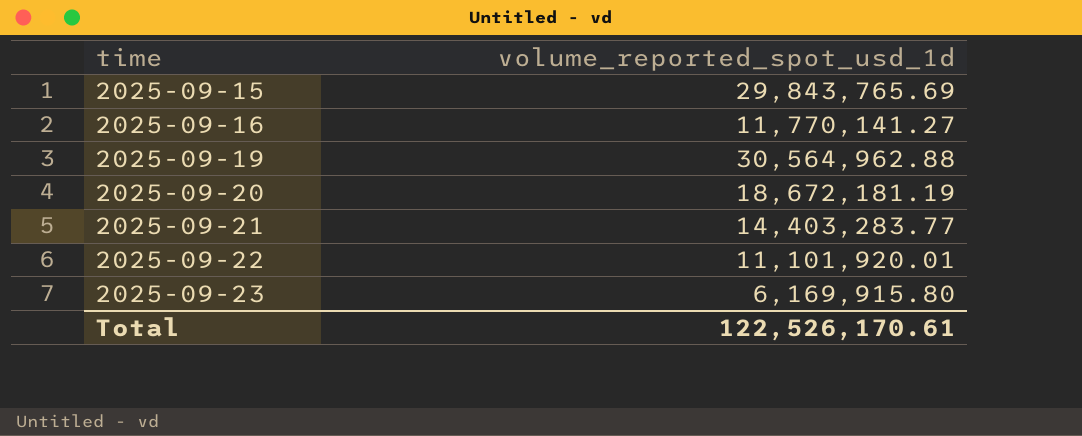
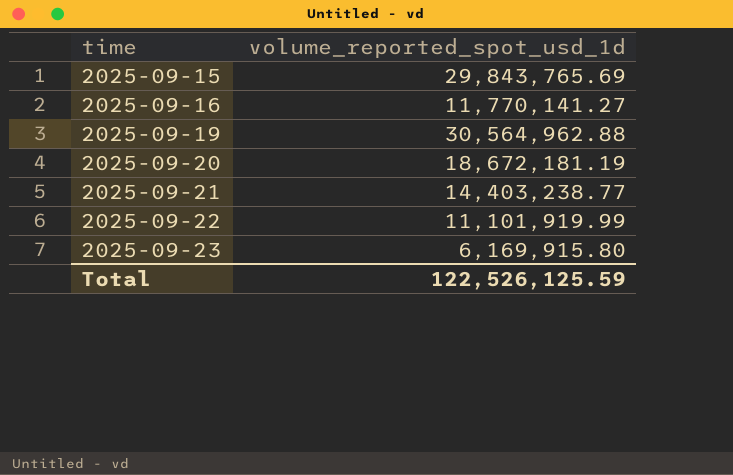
2025-09-21 | volume_reported_spot_usd_1d: 14,403,283.77 -> 14,403,238.77
2025-09-22 | volume_reported_spot_usd_1d: 11,101,920.01 -> 11,101,919.99
Total | volume_reported_spot_usd_1d: 122,526,170.61 -> 122,526,125.59

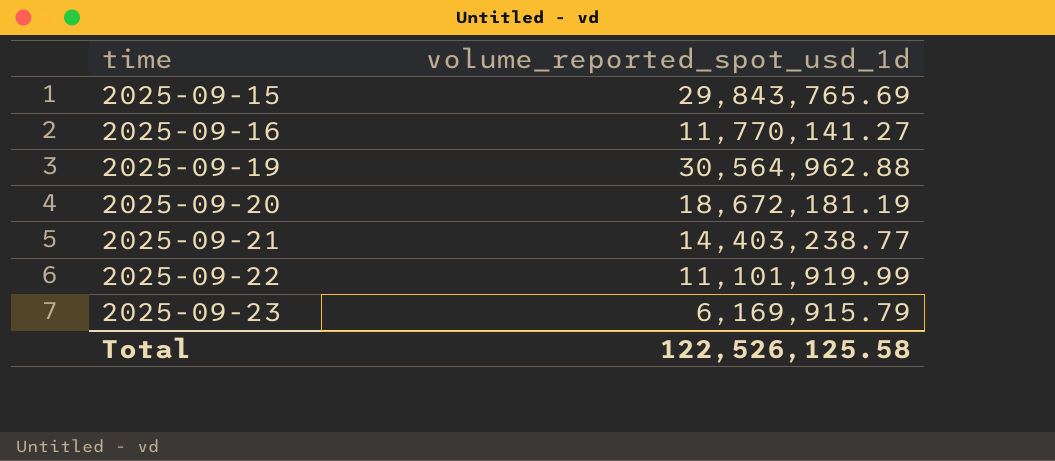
2025-09-23 | volume_reported_spot_usd_1d: 6,169,915.80 -> 6,169,915.79
Total | volume_reported_spot_usd_1d: 122,526,125.59 -> 122,526,125.58

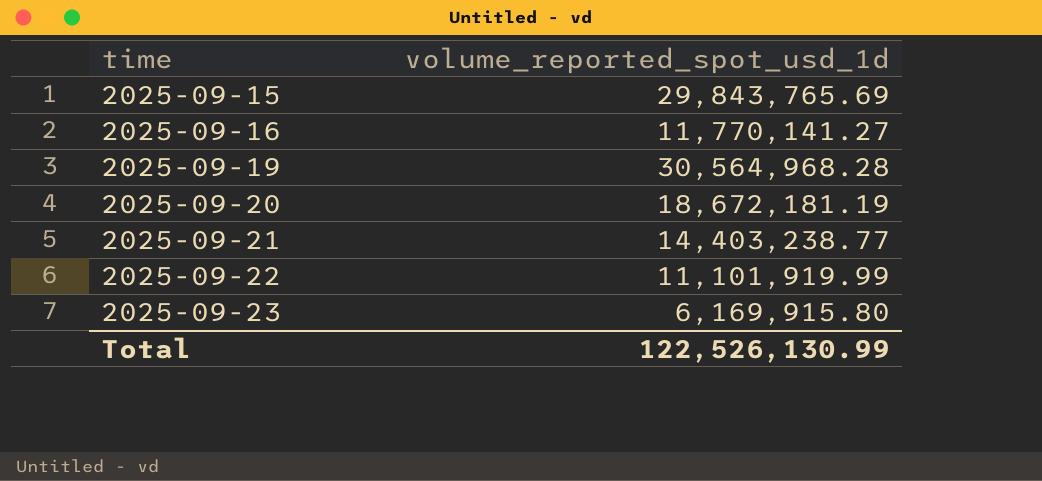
2025-09-19 | volume_reported_spot_usd_1d: 30,564,962.88 -> 30,564,968.28
2025-09-23 | volume_reported_spot_usd_1d: 6,169,915.79 -> 6,169,915.80
Total | volume_reported_spot_usd_1d: 122,526,125.58 -> 122,526,130.99

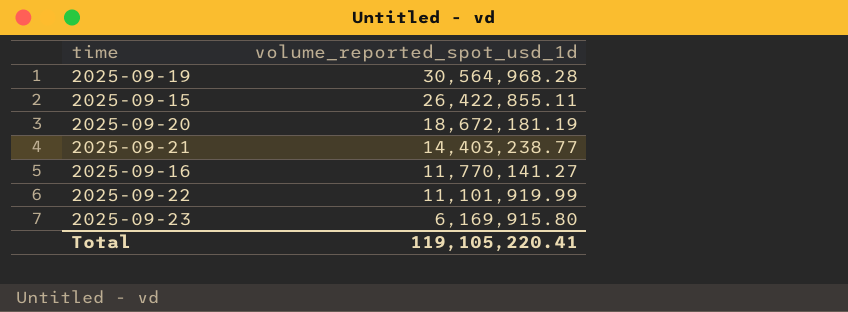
row order: time ascending -> volume_reported_spot_usd_1d descending
2025-09-15 | volume_reported_spot_usd_1d: 29,843,765.69 -> 26,422,855.11
Total | volume_reported_spot_usd_1d: 122,526,130.99 -> 119,105,220.41

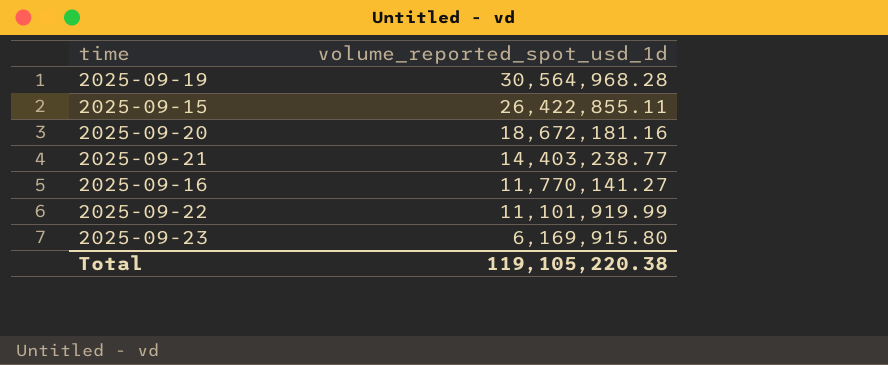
2025-09-20 | volume_reported_spot_usd_1d: 18,672,181.19 -> 18,672,181.16
Total | volume_reported_spot_usd_1d: 119,105,220.41 -> 119,105,220.38

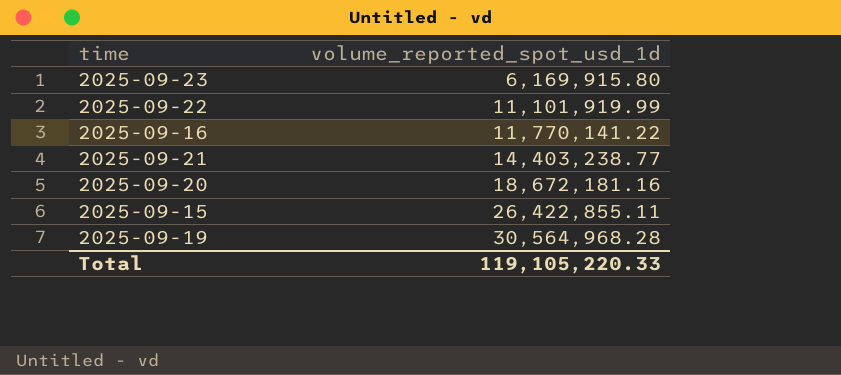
row order: volume_reported_spot_usd_1d descending -> volume_reported_spot_usd_1d ascending
2025-09-16 | volume_reported_spot_usd_1d: 11,770,141.27 -> 11,770,141.22
Total | volume_reported_spot_usd_1d: 119,105,220.38 -> 119,105,220.33

